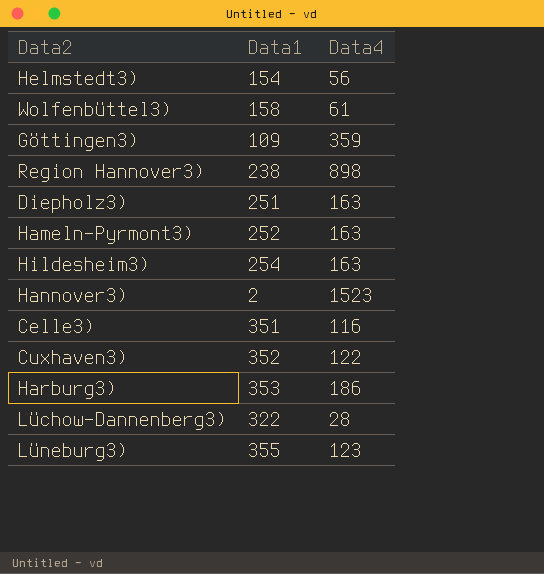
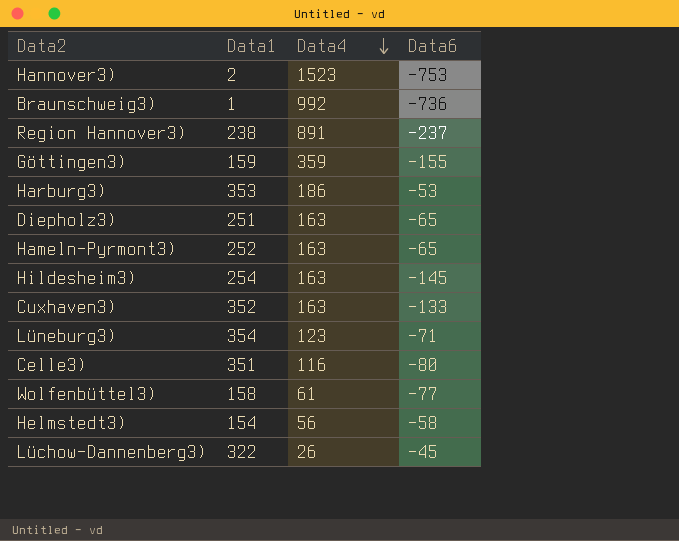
row order: none -> Data4 descending
column Data6 | position: none -> 4
row Braunschweig3): none -> 1 | 992 | -736
Region Hannover3) | Data4: 898 -> 891
Göttingen3) | Data1: 109 -> 159
Cuxhaven3) | Data4: 122 -> 163
Lüneburg3) | Data1: 355 -> 354
Lüchow-Dannenberg3) | Data4: 28 -> 26

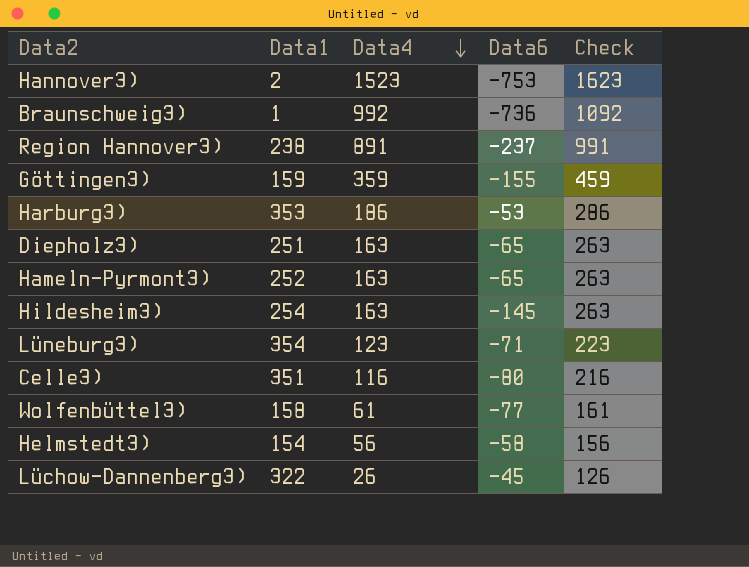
column Check | formula: none -> [Data4] + 100
row Cuxhaven3): 352 | 163 | -133 -> none

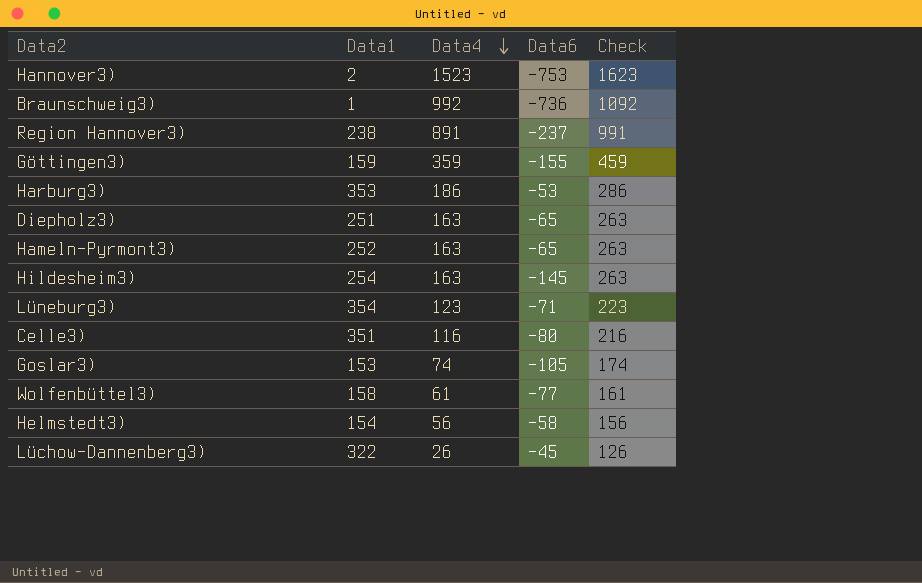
row Goslar3): none -> 153 | 74 | -105 | 174

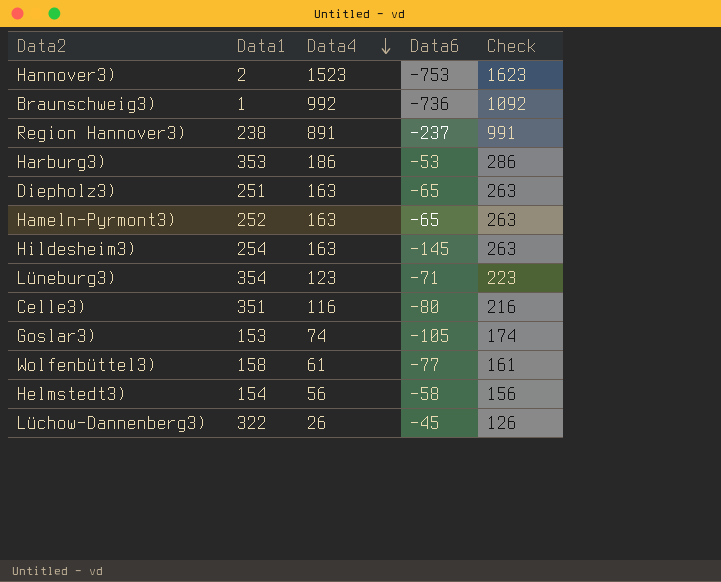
row Göttingen3): 159 | 359 | -155 | 459 -> none

